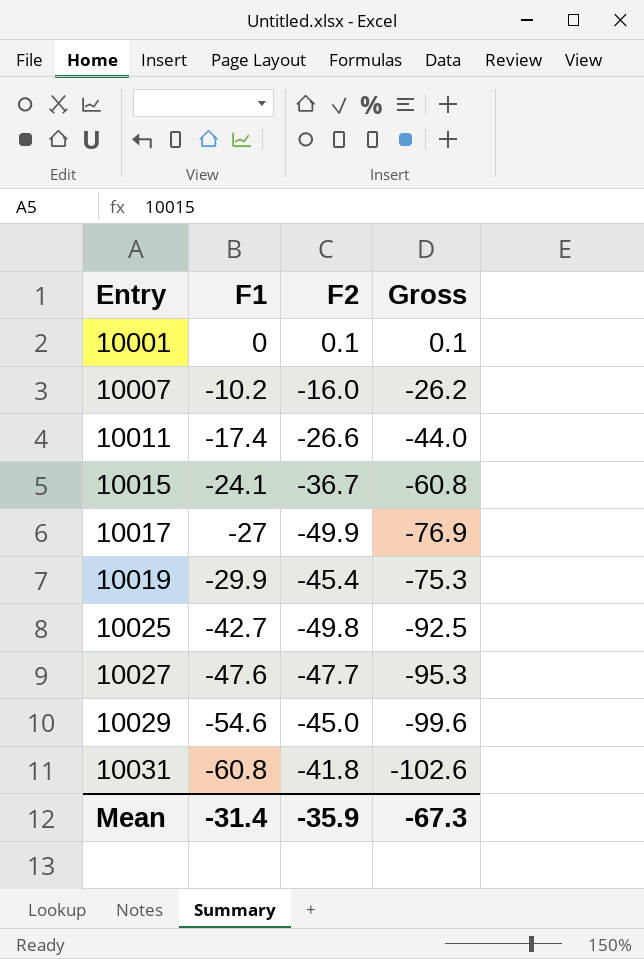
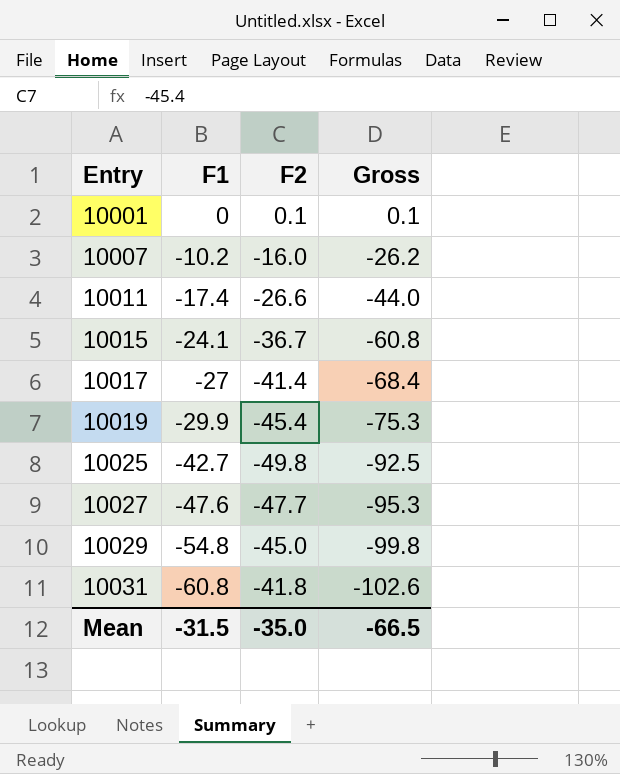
10017 | F2: -49.9 -> -41.4
10017 | Gross: -76.9 -> -68.4
10029 | F1: -54.6 -> -54.8
10029 | Gross: -99.6 -> -99.8
Mean | F1: -31.4 -> -31.5
Mean | F2: -35.9 -> -35.0
Mean | Gross: -67.3 -> -66.5

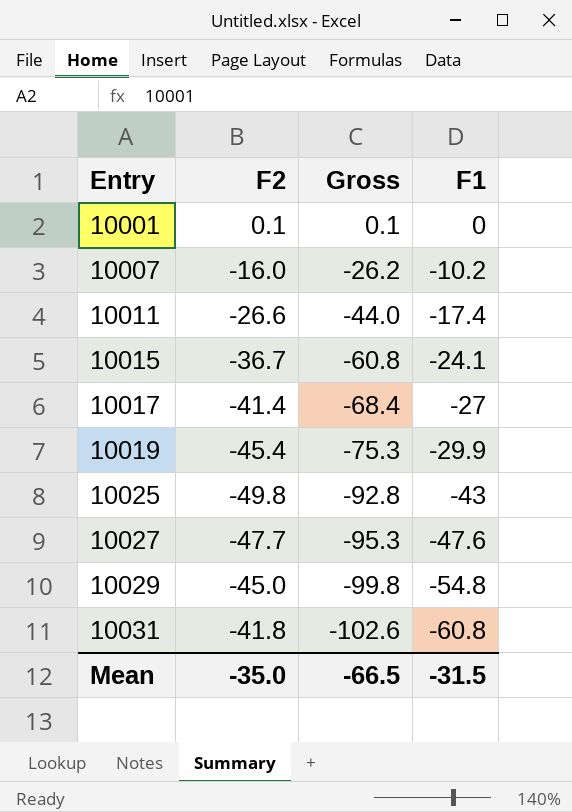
column F1 | position: 2 -> 4
10025 | Gross: -92.5 -> -92.8
10025 | F1: -42.7 -> -43

